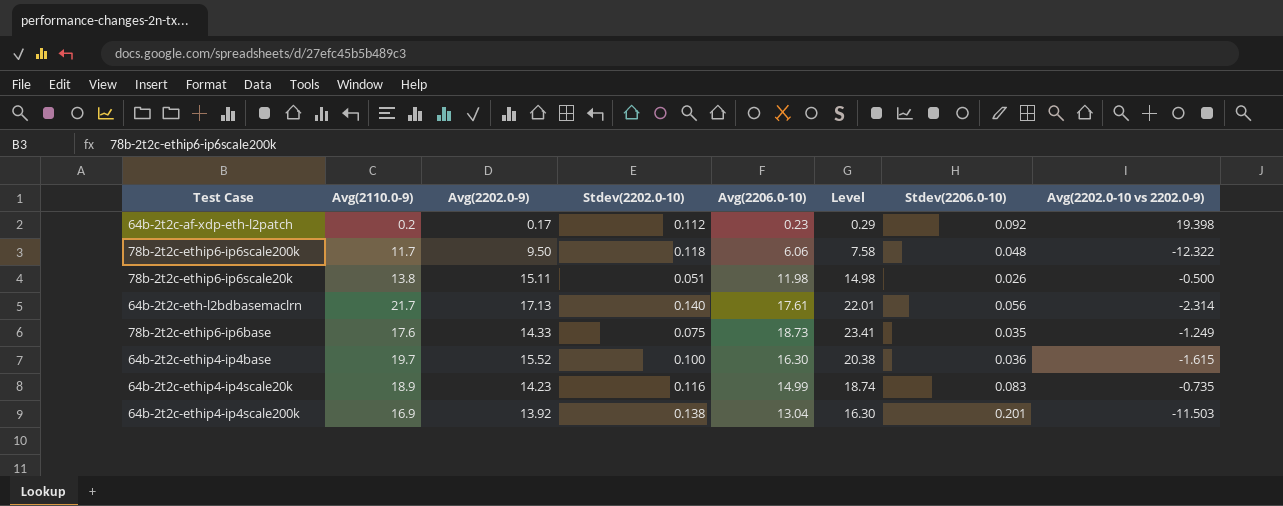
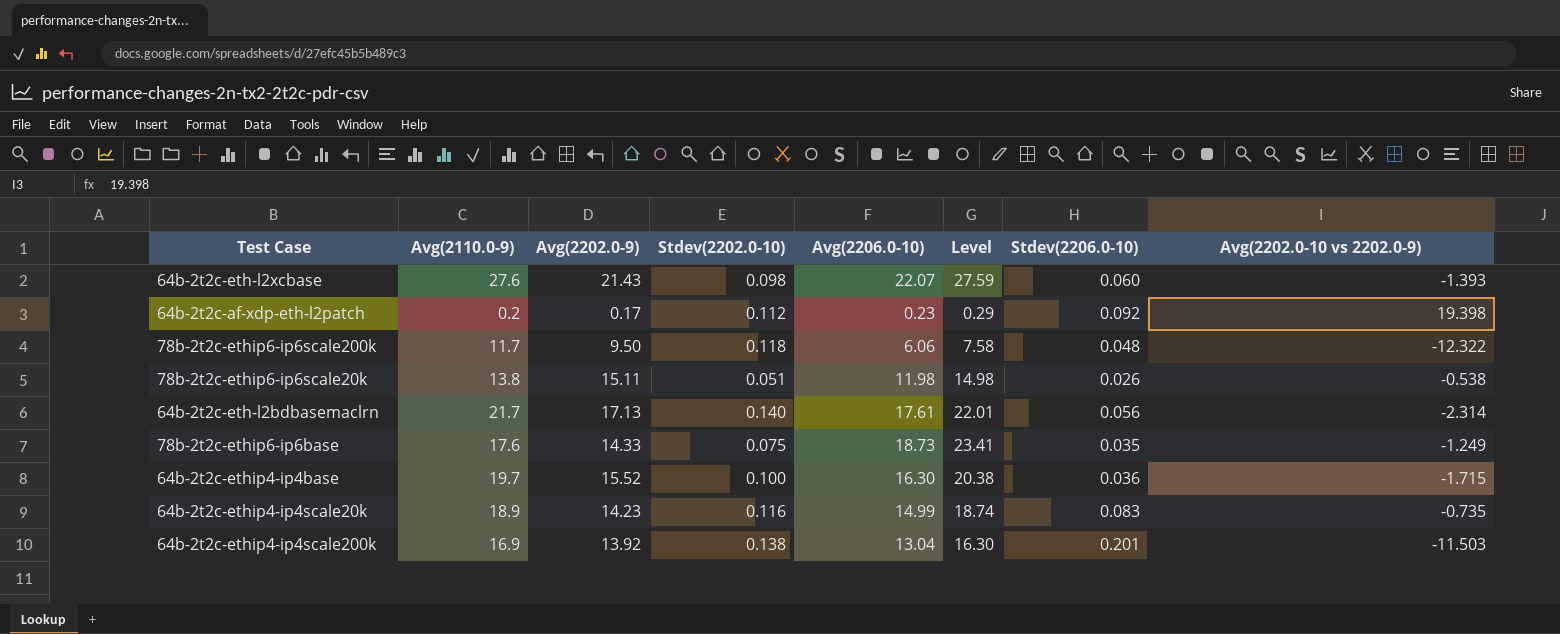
row 64b-2t2c-eth-l2xcbase: none -> 27.6 | 21.43 | 0.098 | 22.07 | 27.59 | 0.060 | -1.393
78b-2t2c-ethip6-ip6scale20k | Avg(2202.0-10 vs 2202.0-9): -0.500 -> -0.538
64b-2t2c-ethip4-ip4base | Avg(2202.0-10 vs 2202.0-9): -1.615 -> -1.715

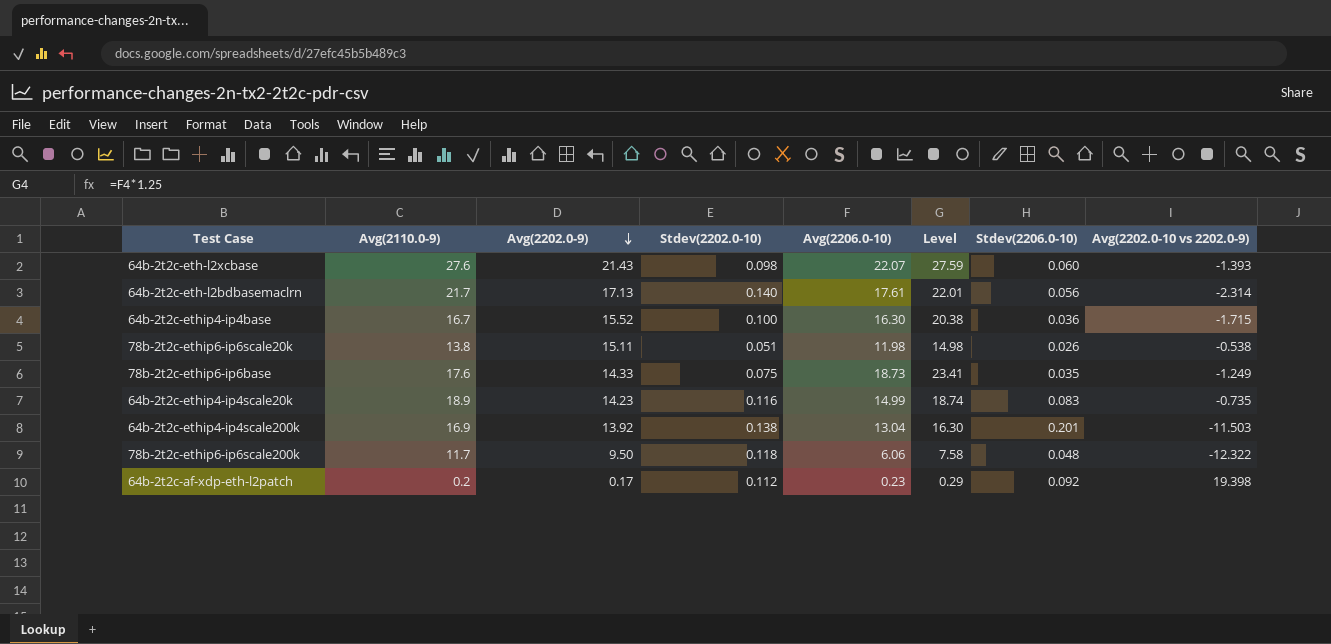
row order: none -> Avg(2202.0-9) descending
64b-2t2c-ethip4-ip4base | Avg(2110.0-9): 19.7 -> 16.7

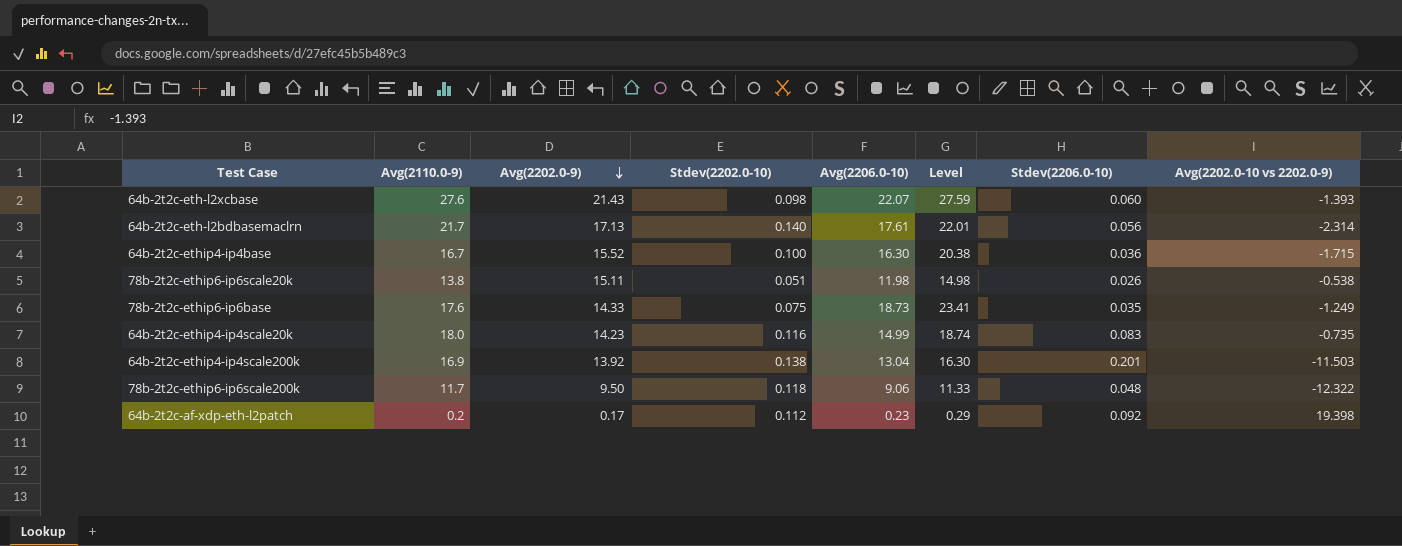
64b-2t2c-ethip4-ip4scale20k | Avg(2110.0-9): 18.9 -> 18.0
78b-2t2c-ethip6-ip6scale200k | Avg(2206.0-10): 6.06 -> 9.06
78b-2t2c-ethip6-ip6scale200k | Level: 7.58 -> 11.33

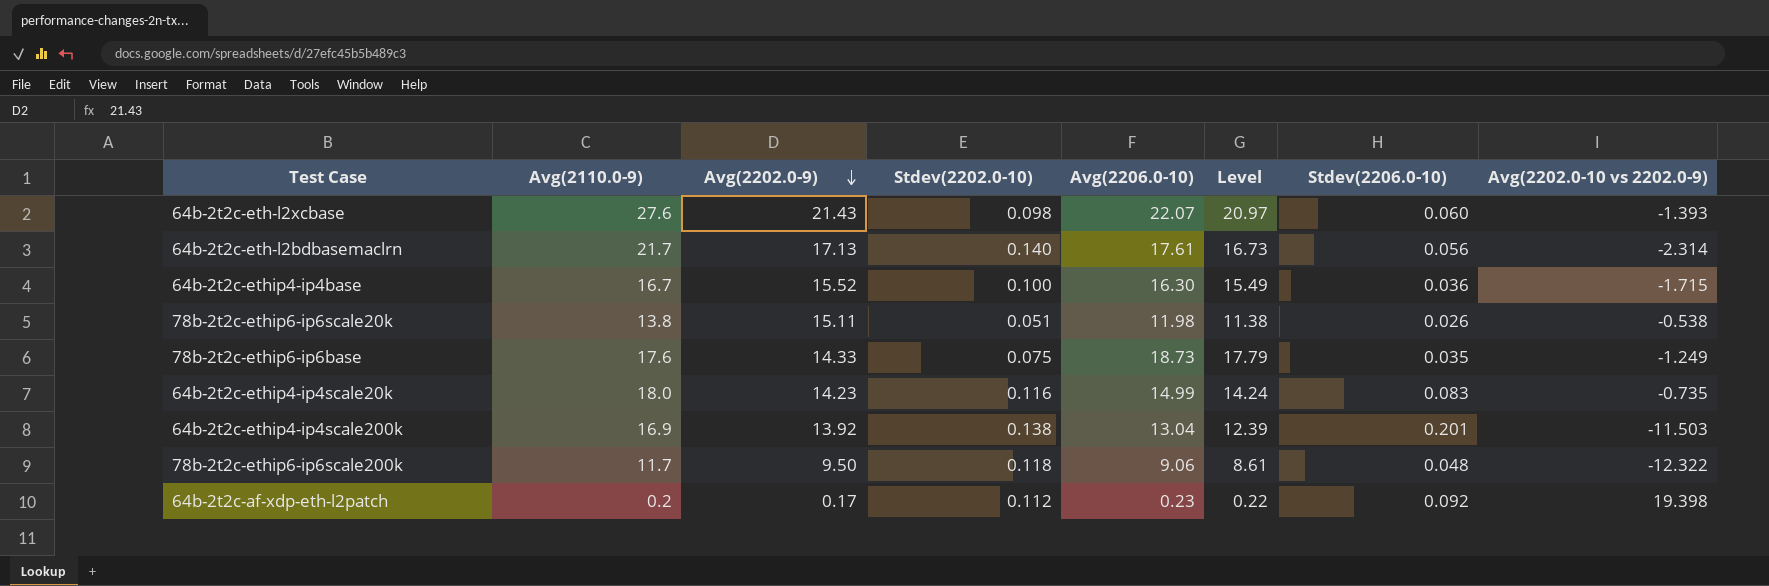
column Level | formula: [Avg(2206.0-10)] * 1.25 -> [Avg(2206.0-10)] * 0.95

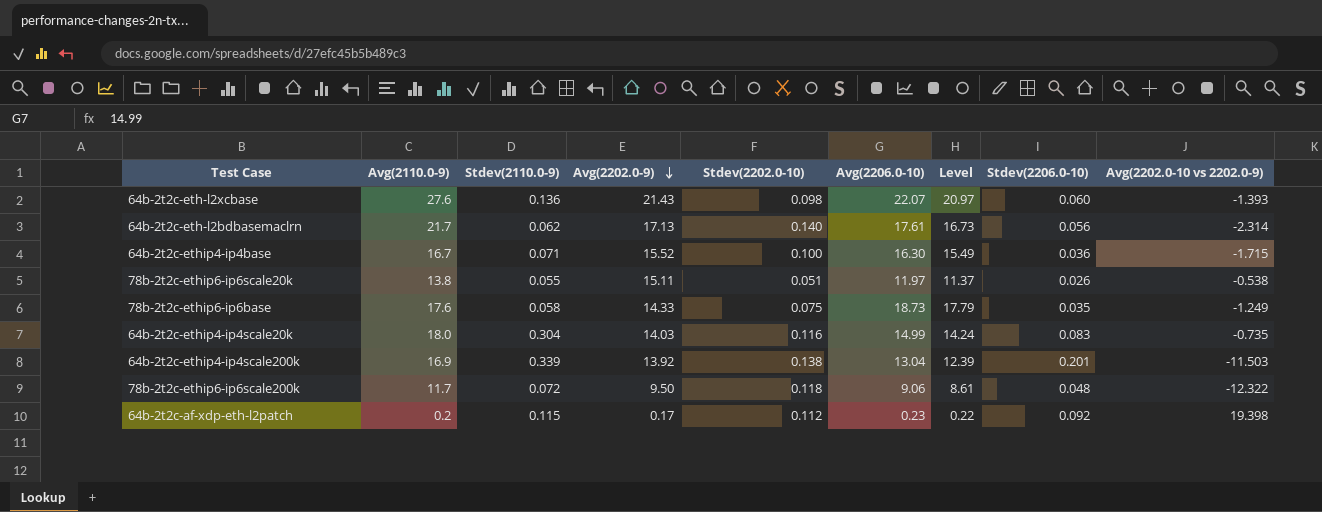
column Stdev(2110.0-9) | position: none -> 3
78b-2t2c-ethip6-ip6scale20k | Avg(2206.0-10): 11.98 -> 11.97
78b-2t2c-ethip6-ip6scale20k | Level: 11.38 -> 11.37
64b-2t2c-ethip4-ip4scale20k | Avg(2202.0-9): 14.23 -> 14.03

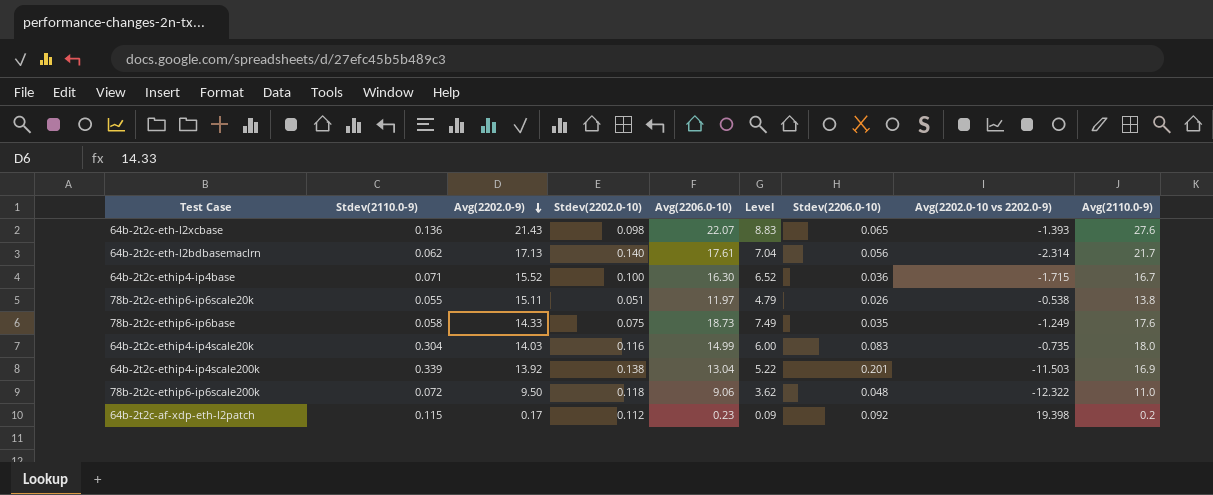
column Level | formula: [Avg(2206.0-10)] * 0.95 -> [Avg(2206.0-10)] * 0.4
column Avg(2110.0-9) | position: 2 -> 9
64b-2t2c-eth-l2xcbase | Stdev(2206.0-10): 0.060 -> 0.065
78b-2t2c-ethip6-ip6scale200k | Avg(2110.0-9): 11.7 -> 11.0

